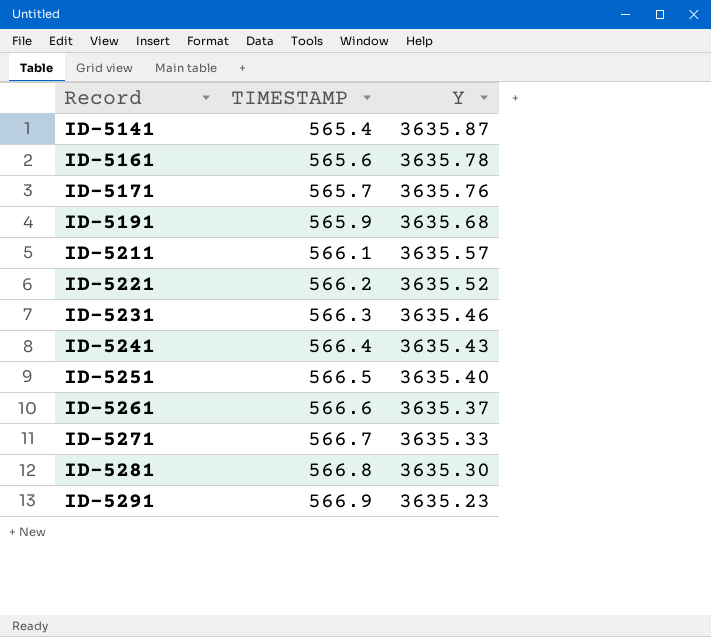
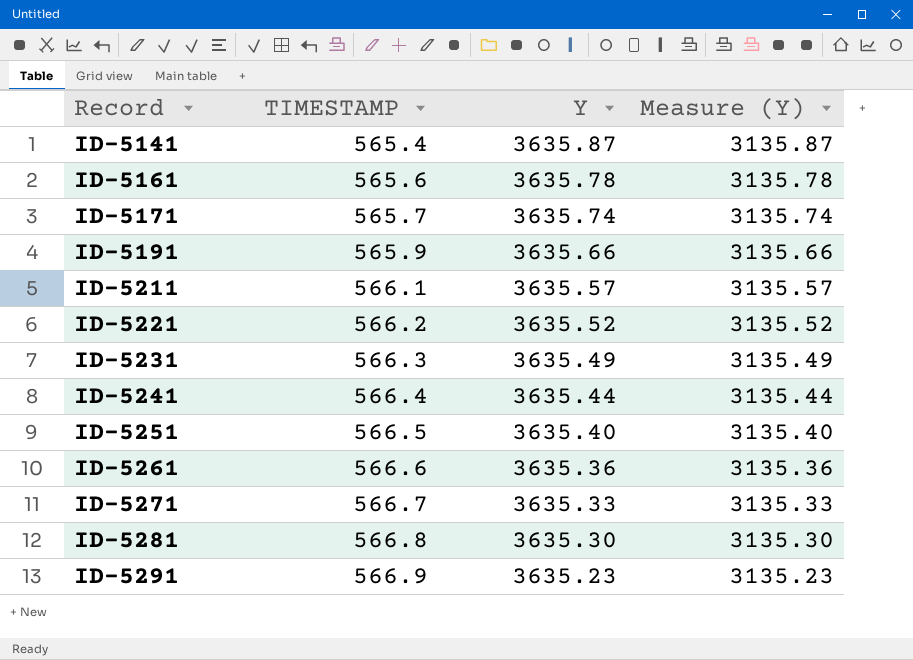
column Measure (Y) | formula: none -> [Y] - 500
ID-5171 | Y: 3635.76 -> 3635.74
ID-5191 | Y: 3635.68 -> 3635.66
ID-5231 | Y: 3635.46 -> 3635.49
ID-5241 | Y: 3635.43 -> 3635.44
ID-5261 | Y: 3635.37 -> 3635.36

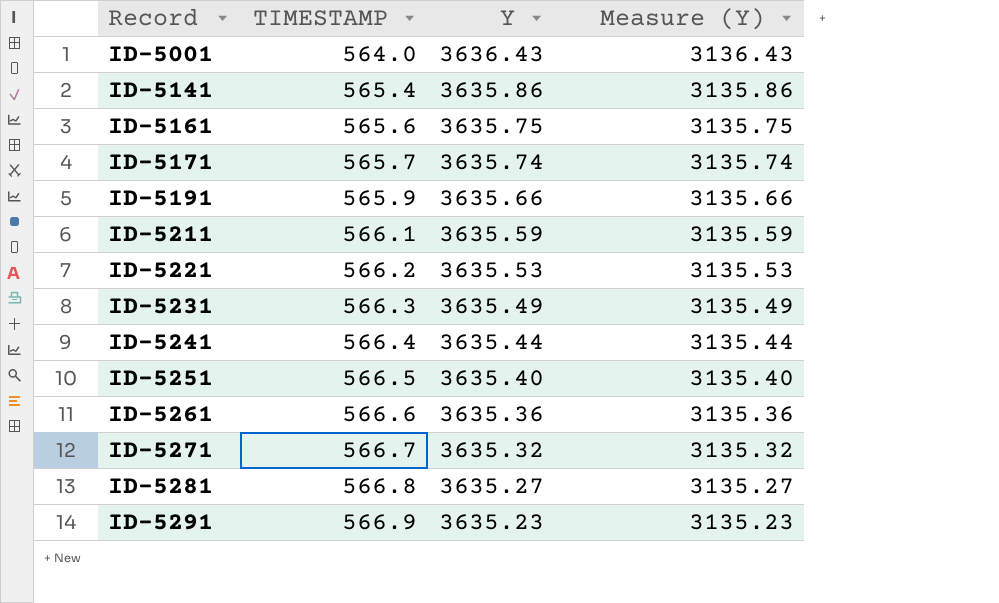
row ID-5001: none -> 564.0 | 3636.43 | 3136.43
ID-5141 | Y: 3635.87 -> 3635.86
ID-5141 | Measure (Y): 3135.87 -> 3135.86
ID-5161 | Y: 3635.78 -> 3635.75
ID-5161 | Measure (Y): 3135.78 -> 3135.75
ID-5211 | Y: 3635.57 -> 3635.59
ID-5211 | Measure (Y): 3135.57 -> 3135.59
ID-5221 | Y: 3635.52 -> 3635.53
ID-5221 | Measure (Y): 3135.52 -> 3135.53
ID-5271 | Y: 3635.33 -> 3635.32
ID-5271 | Measure (Y): 3135.33 -> 3135.32
ID-5281 | Y: 3635.30 -> 3635.27
ID-5281 | Measure (Y): 3135.30 -> 3135.27

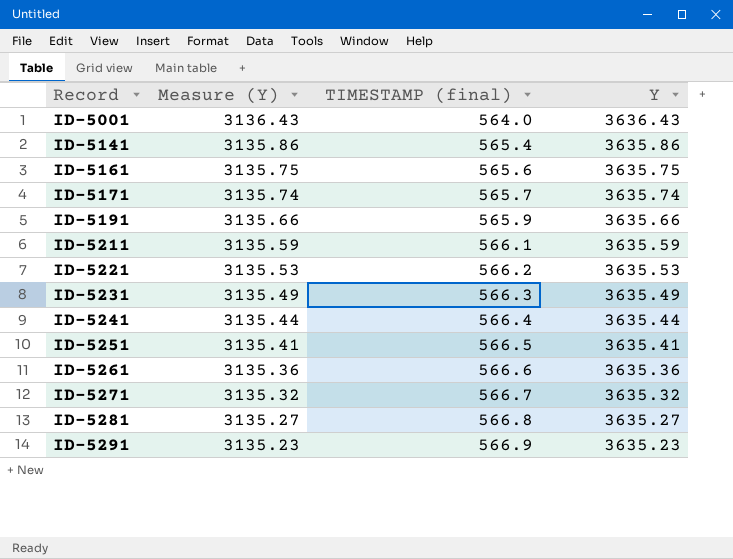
column Measure (Y) | position: 4 -> 2
column name: TIMESTAMP -> TIMESTAMP (final)
ID-5251 | Measure (Y): 3135.40 -> 3135.41
ID-5251 | Y: 3635.40 -> 3635.41

